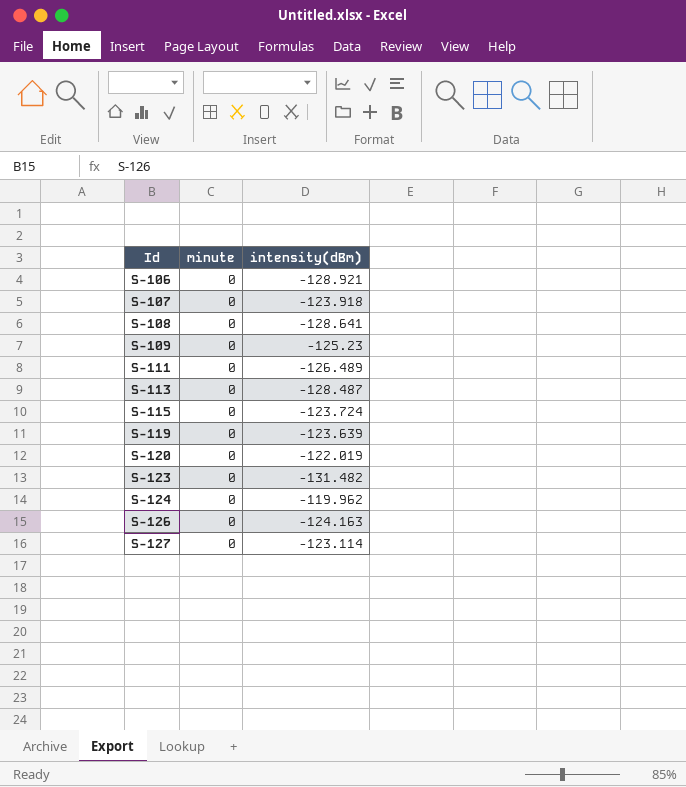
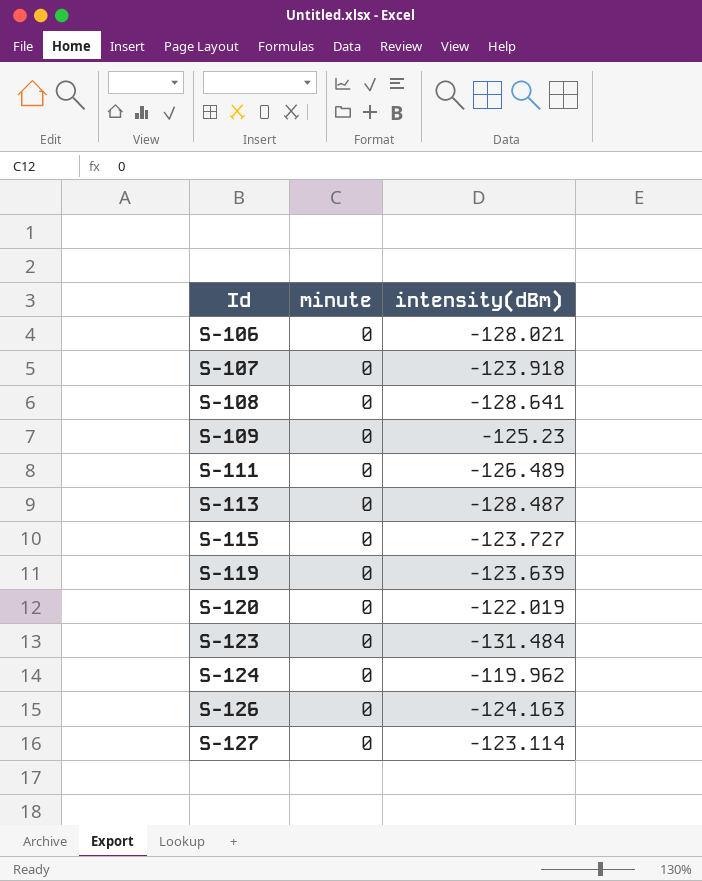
S-106 | intensity(dBm): -128.921 -> -128.021
S-115 | intensity(dBm): -123.724 -> -123.727
S-123 | intensity(dBm): -131.482 -> -131.484

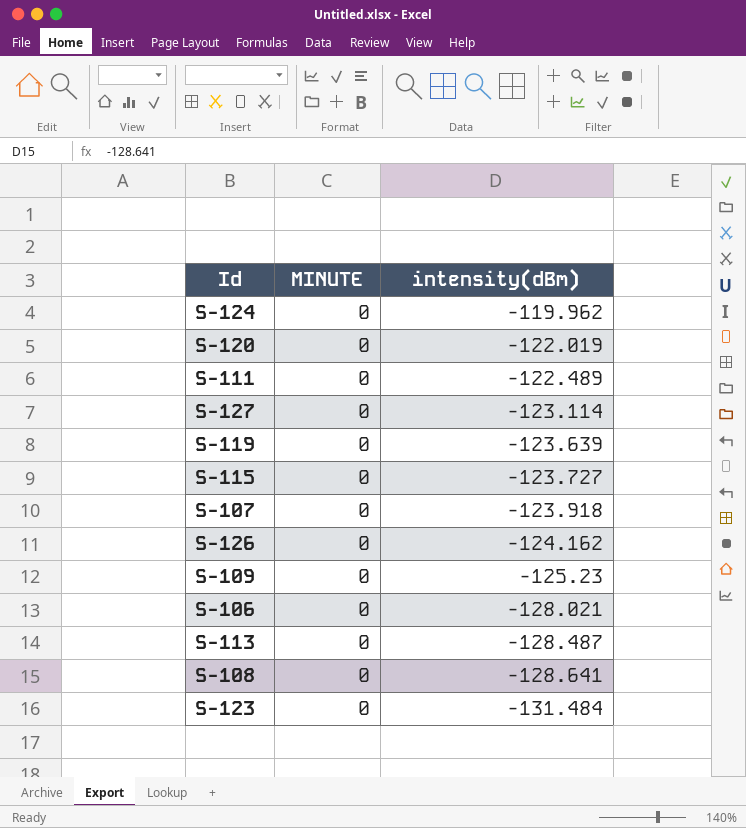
row order: Id ascending -> intensity(dBm) descending
column name: minute -> MINUTE
S-111 | intensity(dBm): -126.489 -> -122.489
S-126 | intensity(dBm): -124.163 -> -124.162

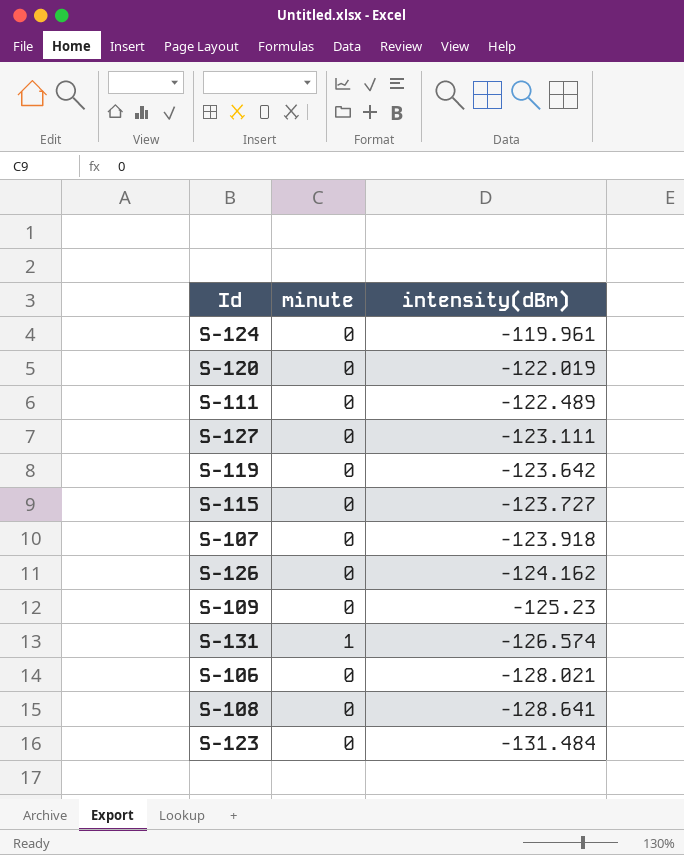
column name: MINUTE -> minute
row S-113: 0 | -128.487 -> none
S-124 | intensity(dBm): -119.962 -> -119.961
S-127 | intensity(dBm): -123.114 -> -123.111
S-119 | intensity(dBm): -123.639 -> -123.642
row S-131: none -> 1 | -126.574

